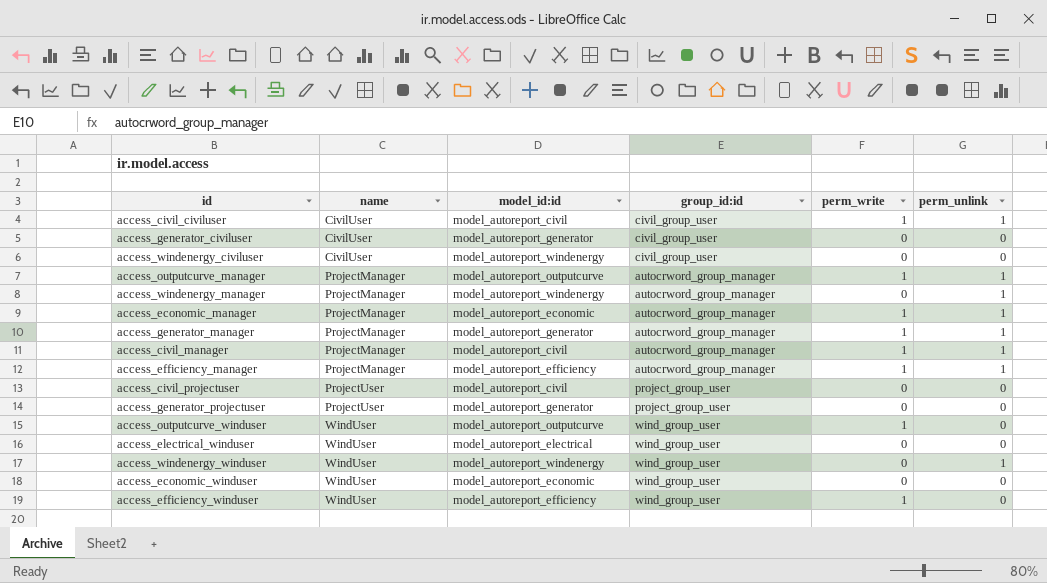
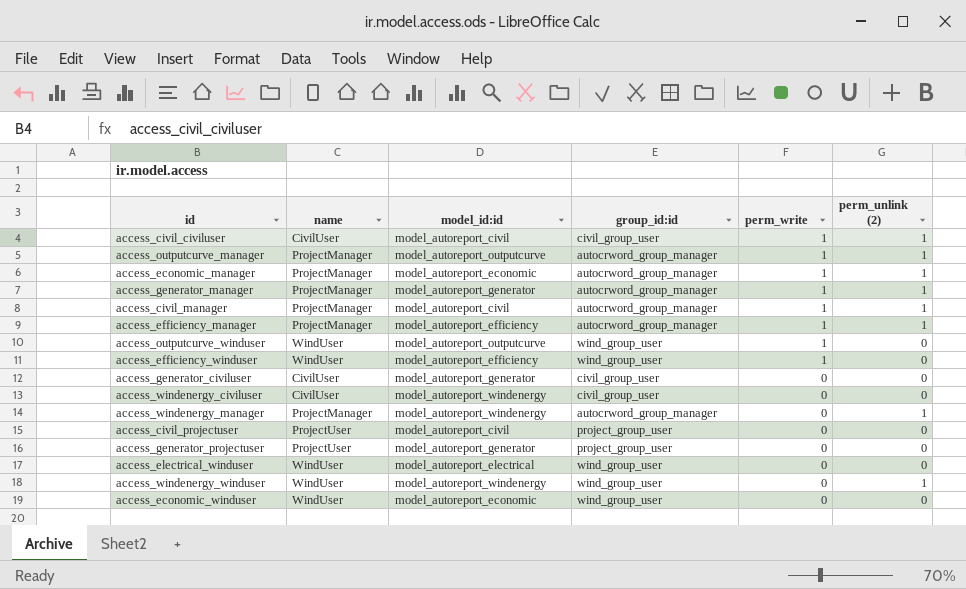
row order: name ascending -> perm_write descending
column name: perm_unlink -> perm_unlink (2)

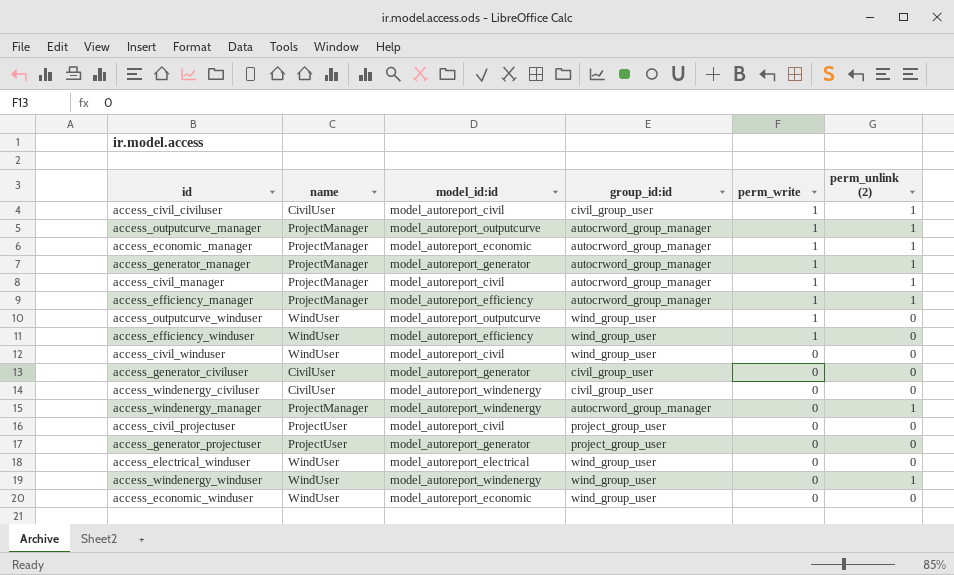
row access_civil_winduser: none -> WindUser | model_autoreport_civil | wind_group_user | 0 | 0

